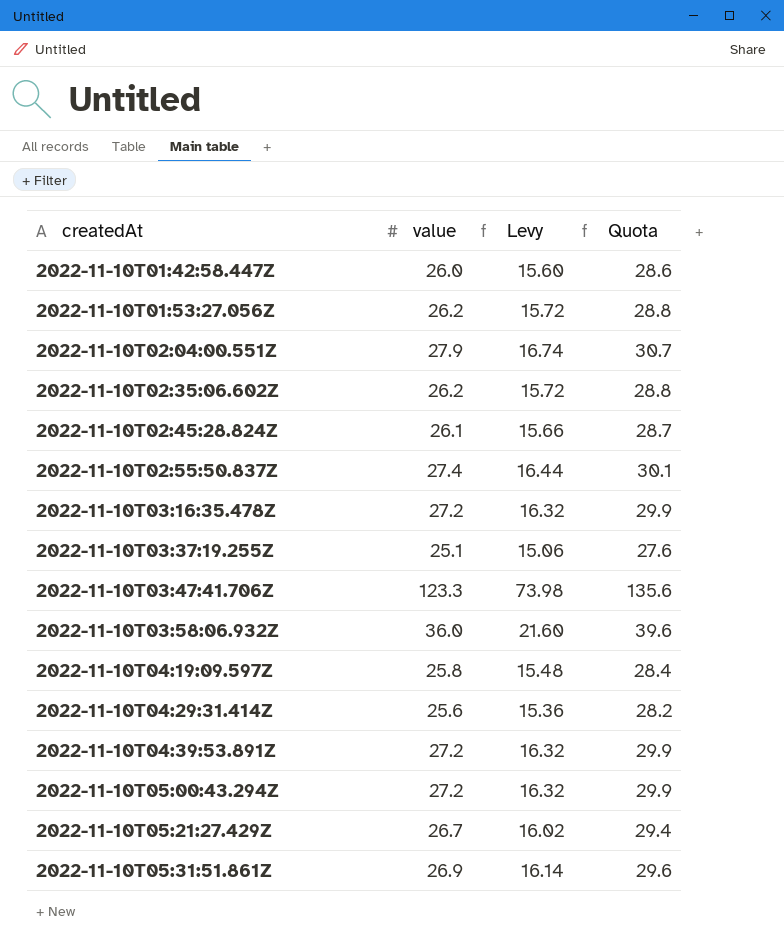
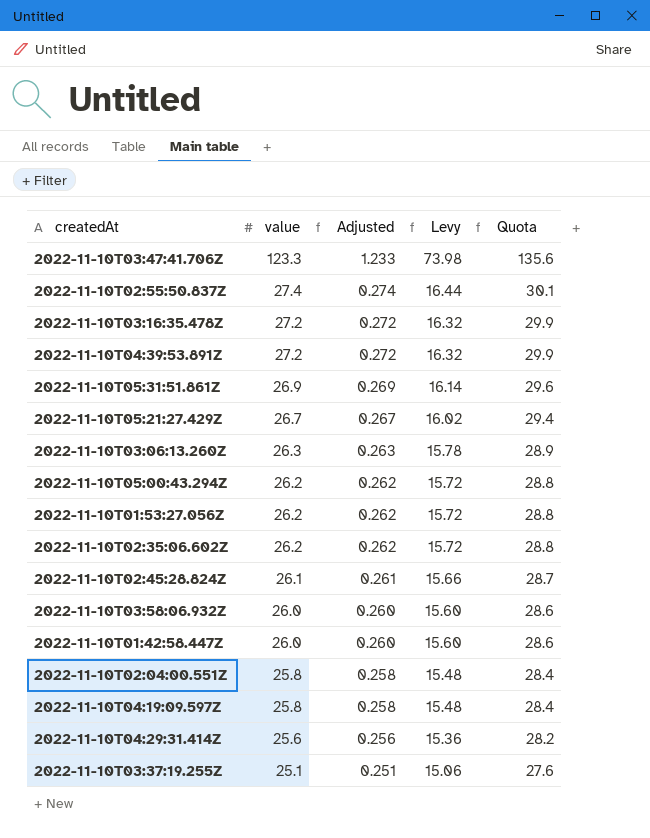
row order: createdAt ascending -> value descending
column Adjusted | formula: none -> [value] * 0.01
row 2022-11-10T03:06:13.260Z: none -> 26.3 | 0.263 | 15.78 | 28.9
2022-11-10T05:00:43.294Z | value: 27.2 -> 26.2
2022-11-10T05:00:43.294Z | Levy: 16.32 -> 15.72
2022-11-10T05:00:43.294Z | Quota: 29.9 -> 28.8
2022-11-10T03:58:06.932Z | value: 36.0 -> 26.0
2022-11-10T03:58:06.932Z | Levy: 21.60 -> 15.60
2022-11-10T03:58:06.932Z | Quota: 39.6 -> 28.6
2022-11-10T02:04:00.551Z | value: 27.9 -> 25.8
2022-11-10T02:04:00.551Z | Levy: 16.74 -> 15.48
2022-11-10T02:04:00.551Z | Quota: 30.7 -> 28.4

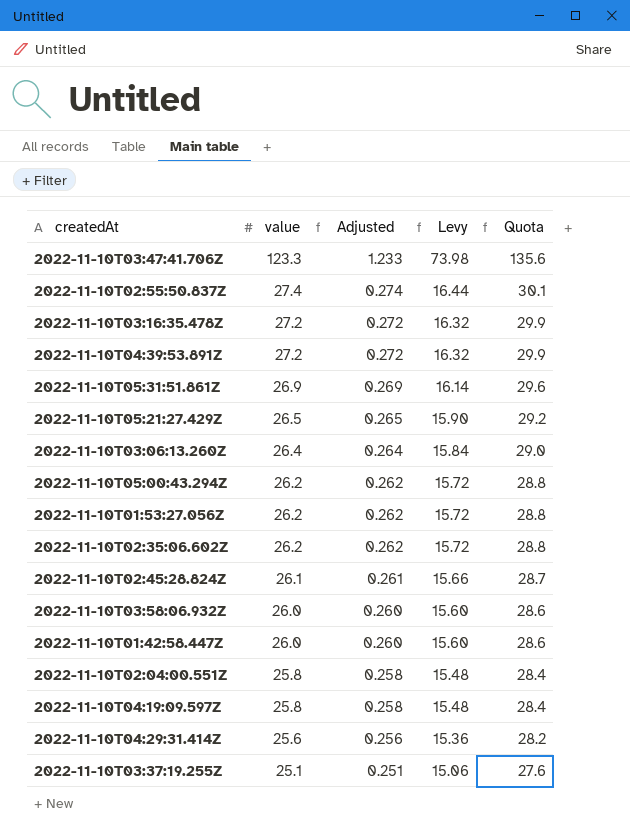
2022-11-10T05:21:27.429Z | value: 26.7 -> 26.5
2022-11-10T05:21:27.429Z | Adjusted: 0.267 -> 0.265
2022-11-10T05:21:27.429Z | Levy: 16.02 -> 15.90
2022-11-10T05:21:27.429Z | Quota: 29.4 -> 29.2
2022-11-10T03:06:13.260Z | value: 26.3 -> 26.4
2022-11-10T03:06:13.260Z | Adjusted: 0.263 -> 0.264
2022-11-10T03:06:13.260Z | Levy: 15.78 -> 15.84
2022-11-10T03:06:13.260Z | Quota: 28.9 -> 29.0

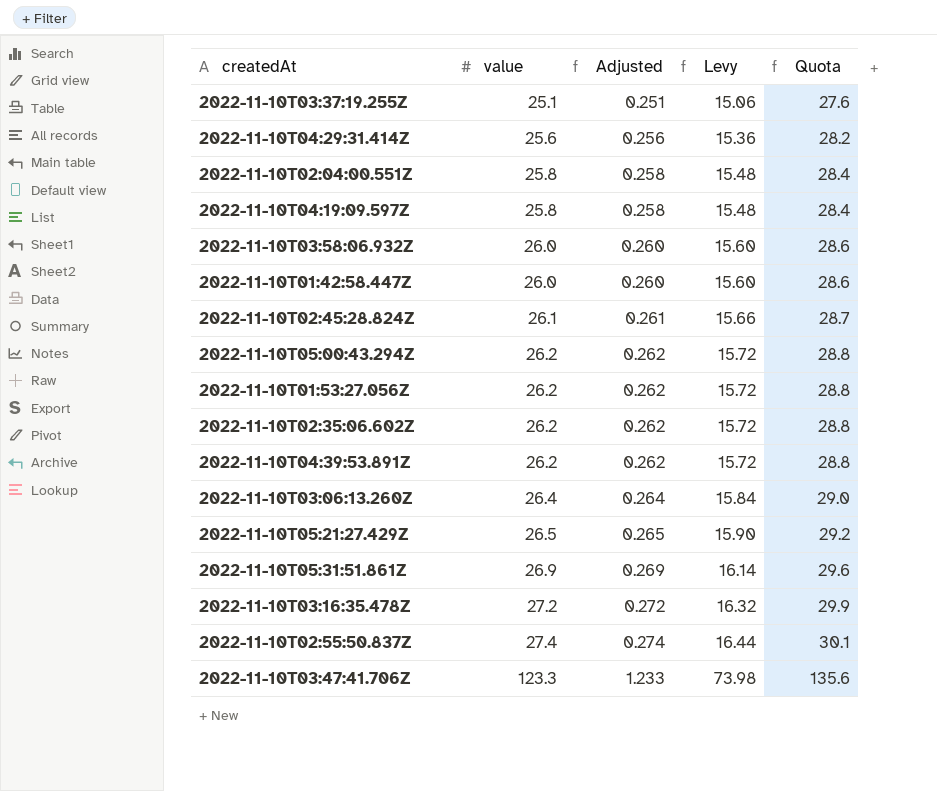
row order: value descending -> value ascending
2022-11-10T04:39:53.891Z | value: 27.2 -> 26.2
2022-11-10T04:39:53.891Z | Adjusted: 0.272 -> 0.262
2022-11-10T04:39:53.891Z | Levy: 16.32 -> 15.72
2022-11-10T04:39:53.891Z | Quota: 29.9 -> 28.8

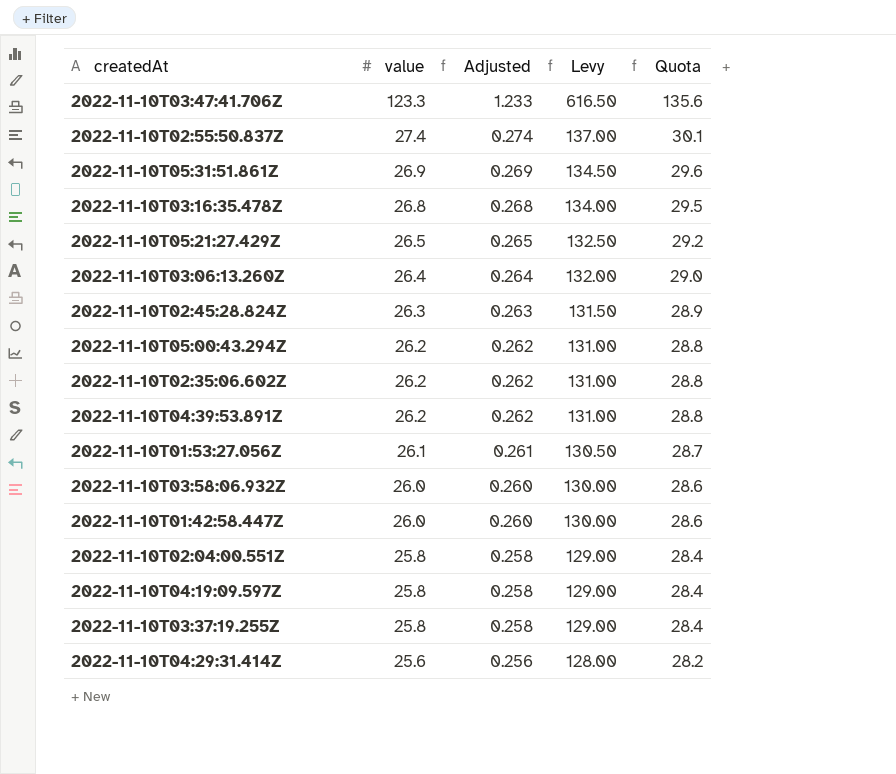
row order: value ascending -> value descending
column Levy | formula: [value] * 0.6 -> [value] * 5
2022-11-10T03:16:35.478Z | value: 27.2 -> 26.8
2022-11-10T03:16:35.478Z | Adjusted: 0.272 -> 0.268
2022-11-10T03:16:35.478Z | Quota: 29.9 -> 29.5
2022-11-10T02:45:28.824Z | value: 26.1 -> 26.3
2022-11-10T02:45:28.824Z | Adjusted: 0.261 -> 0.263
2022-11-10T02:45:28.824Z | Quota: 28.7 -> 28.9
2022-11-10T01:53:27.056Z | value: 26.2 -> 26.1
2022-11-10T01:53:27.056Z | Adjusted: 0.262 -> 0.261
2022-11-10T01:53:27.056Z | Quota: 28.8 -> 28.7
2022-11-10T03:37:19.255Z | value: 25.1 -> 25.8
2022-11-10T03:37:19.255Z | Adjusted: 0.251 -> 0.258
2022-11-10T03:37:19.255Z | Quota: 27.6 -> 28.4

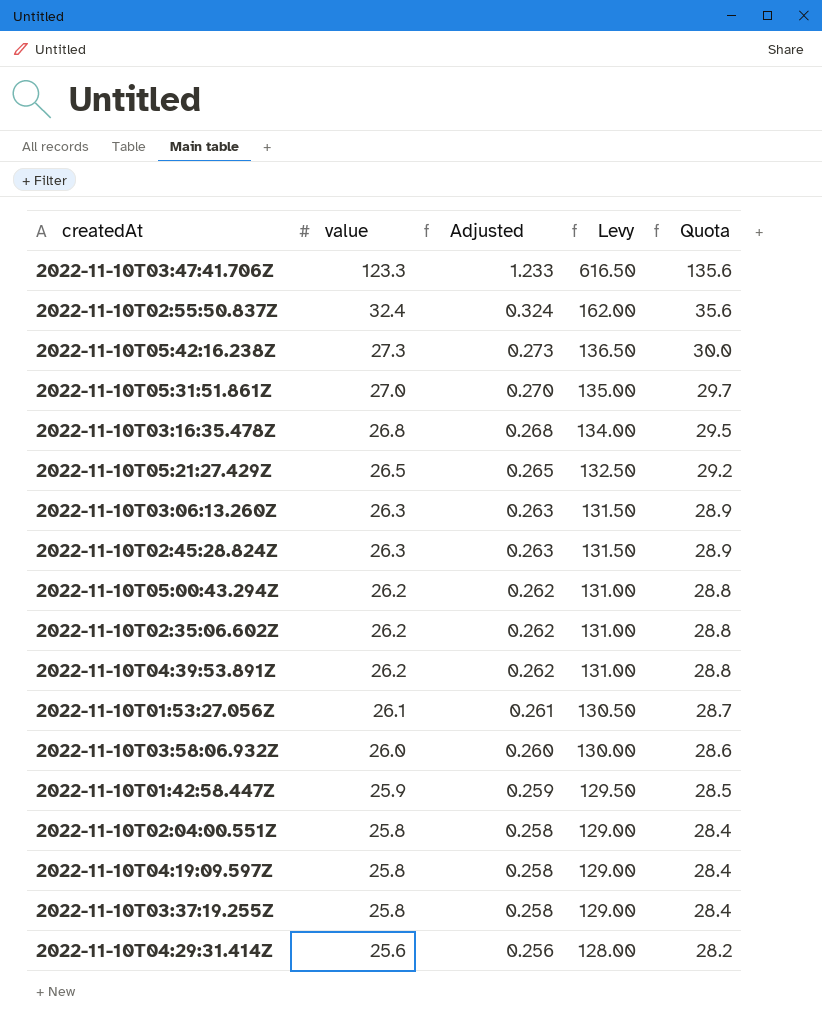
2022-11-10T02:55:50.837Z | value: 27.4 -> 32.4
2022-11-10T02:55:50.837Z | Adjusted: 0.274 -> 0.324
2022-11-10T02:55:50.837Z | Levy: 137.00 -> 162.00
2022-11-10T02:55:50.837Z | Quota: 30.1 -> 35.6
row 2022-11-10T05:42:16.238Z: none -> 27.3 | 0.273 | 136.50 | 30.0
2022-11-10T05:31:51.861Z | value: 26.9 -> 27.0
2022-11-10T05:31:51.861Z | Adjusted: 0.269 -> 0.270
2022-11-10T05:31:51.861Z | Levy: 134.50 -> 135.00
2022-11-10T05:31:51.861Z | Quota: 29.6 -> 29.7
2022-11-10T03:06:13.260Z | value: 26.4 -> 26.3
2022-11-10T03:06:13.260Z | Adjusted: 0.264 -> 0.263
2022-11-10T03:06:13.260Z | Levy: 132.00 -> 131.50
2022-11-10T03:06:13.260Z | Quota: 29.0 -> 28.9
2022-11-10T01:42:58.447Z | value: 26.0 -> 25.9
2022-11-10T01:42:58.447Z | Adjusted: 0.260 -> 0.259
2022-11-10T01:42:58.447Z | Levy: 130.00 -> 129.50
2022-11-10T01:42:58.447Z | Quota: 28.6 -> 28.5

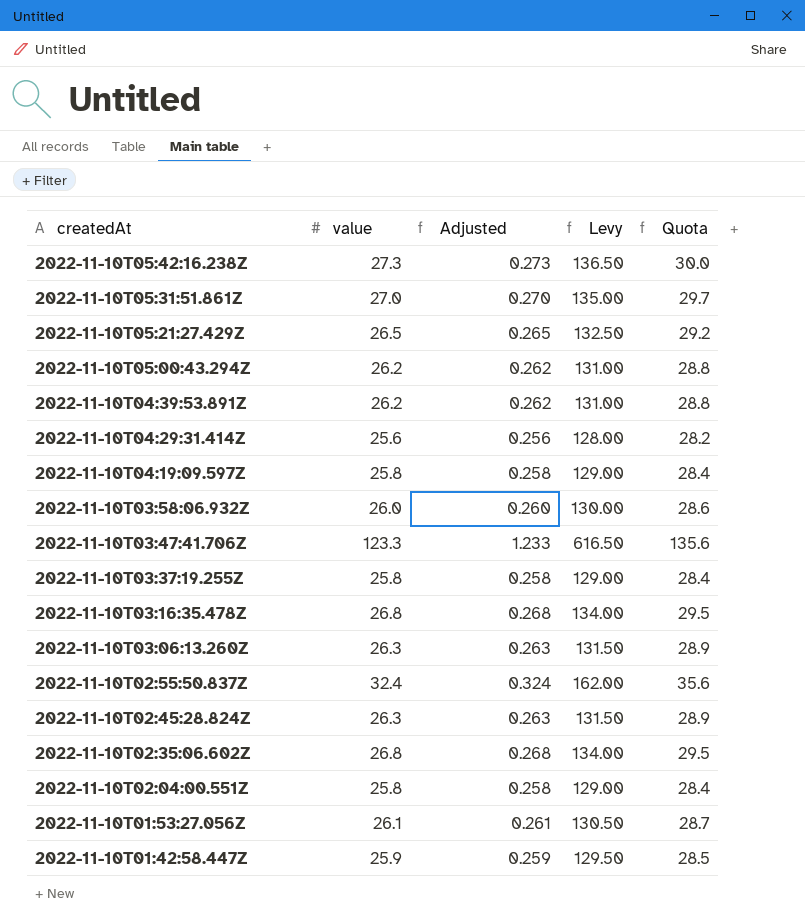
row order: value descending -> createdAt descending
2022-11-10T02:35:06.602Z | value: 26.2 -> 26.8
2022-11-10T02:35:06.602Z | Adjusted: 0.262 -> 0.268
2022-11-10T02:35:06.602Z | Levy: 131.00 -> 134.00
2022-11-10T02:35:06.602Z | Quota: 28.8 -> 29.5

